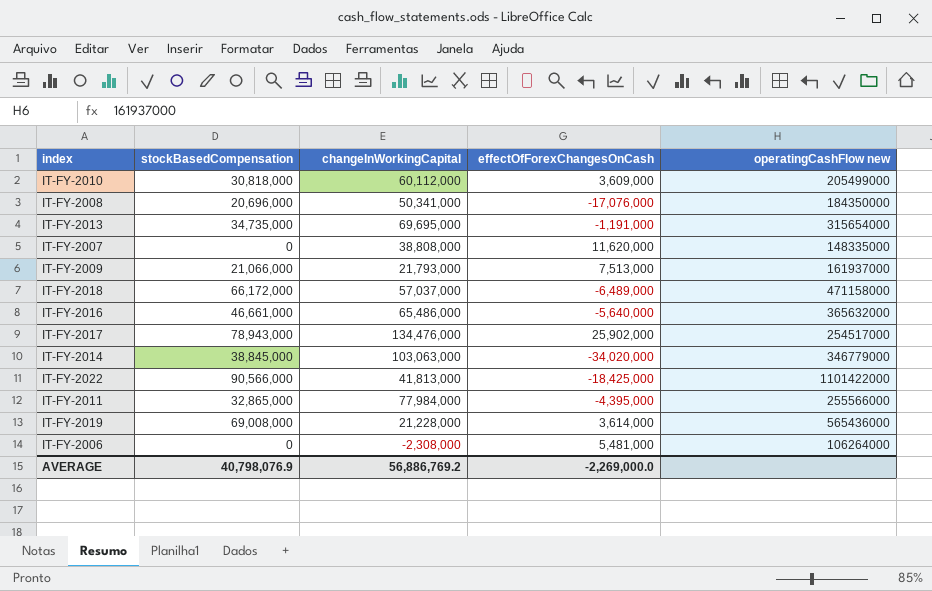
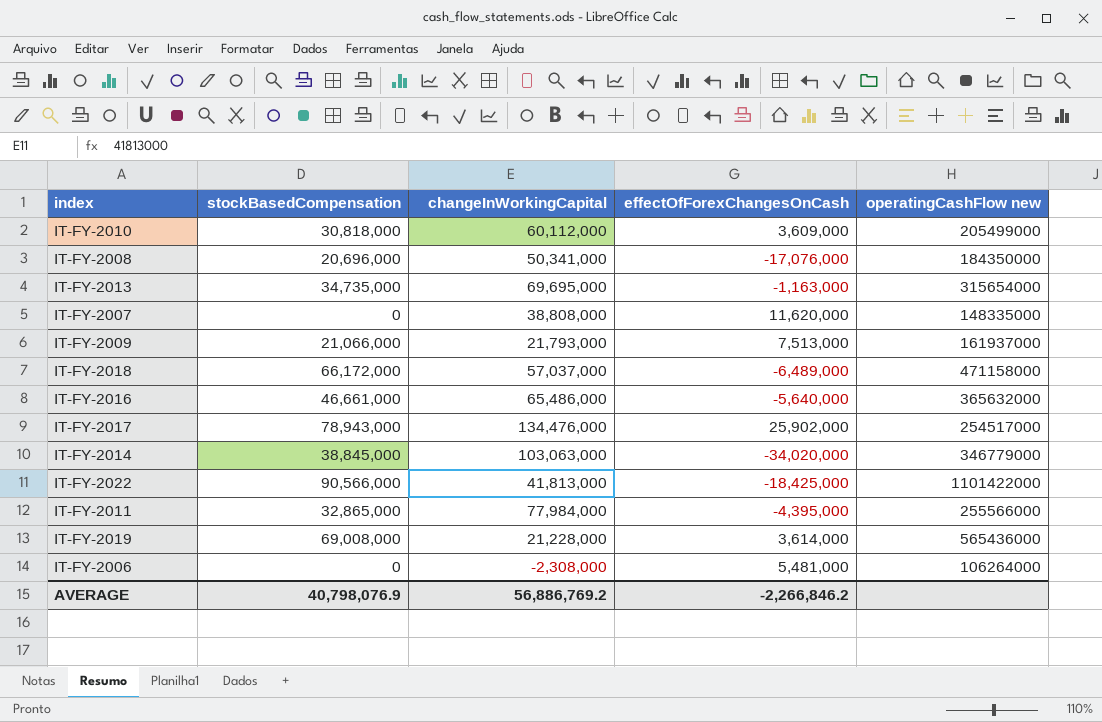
IT-FY-2013 | effectOfForexChangesOnCash: -1,191,000 -> -1,163,000
AVERAGE | effectOfForexChangesOnCash: -2,269,000.0 -> -2,266,846.2

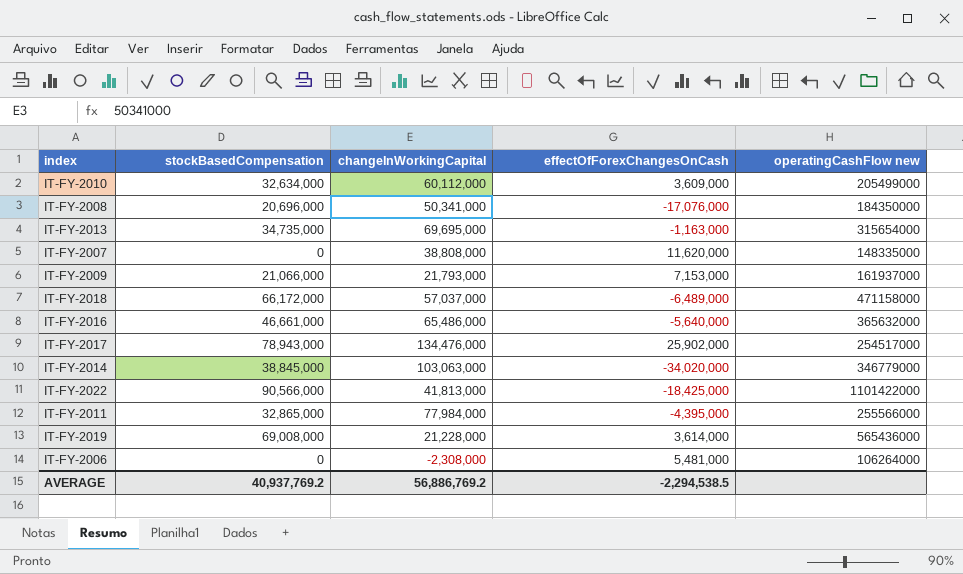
IT-FY-2010 | stockBasedCompensation: 30,818,000 -> 32,634,000
IT-FY-2009 | effectOfForexChangesOnCash: 7,513,000 -> 7,153,000
AVERAGE | stockBasedCompensation: 40,798,076.9 -> 40,937,769.2
AVERAGE | effectOfForexChangesOnCash: -2,266,846.2 -> -2,294,538.5

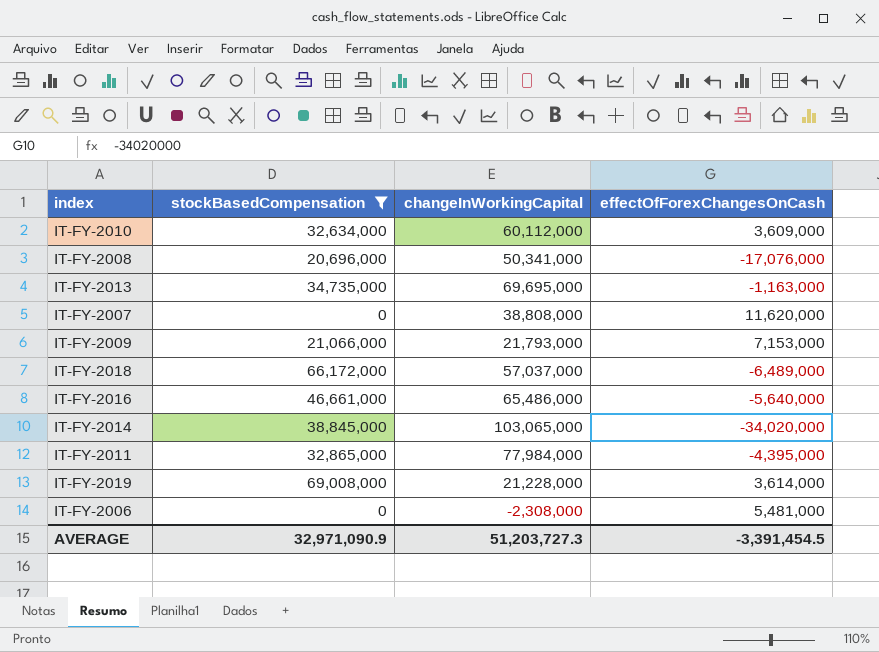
filter: none -> stockBasedCompensation <= 69,008,000
column operatingCashFlow new | position: 5 -> none
IT-FY-2014 | changeInWorkingCapital: 103,063,000 -> 103,065,000
AVERAGE | stockBasedCompensation: 40,937,769.2 -> 32,971,090.9
AVERAGE | changeInWorkingCapital: 56,886,769.2 -> 51,203,727.3
AVERAGE | effectOfForexChangesOnCash: -2,294,538.5 -> -3,391,454.5

